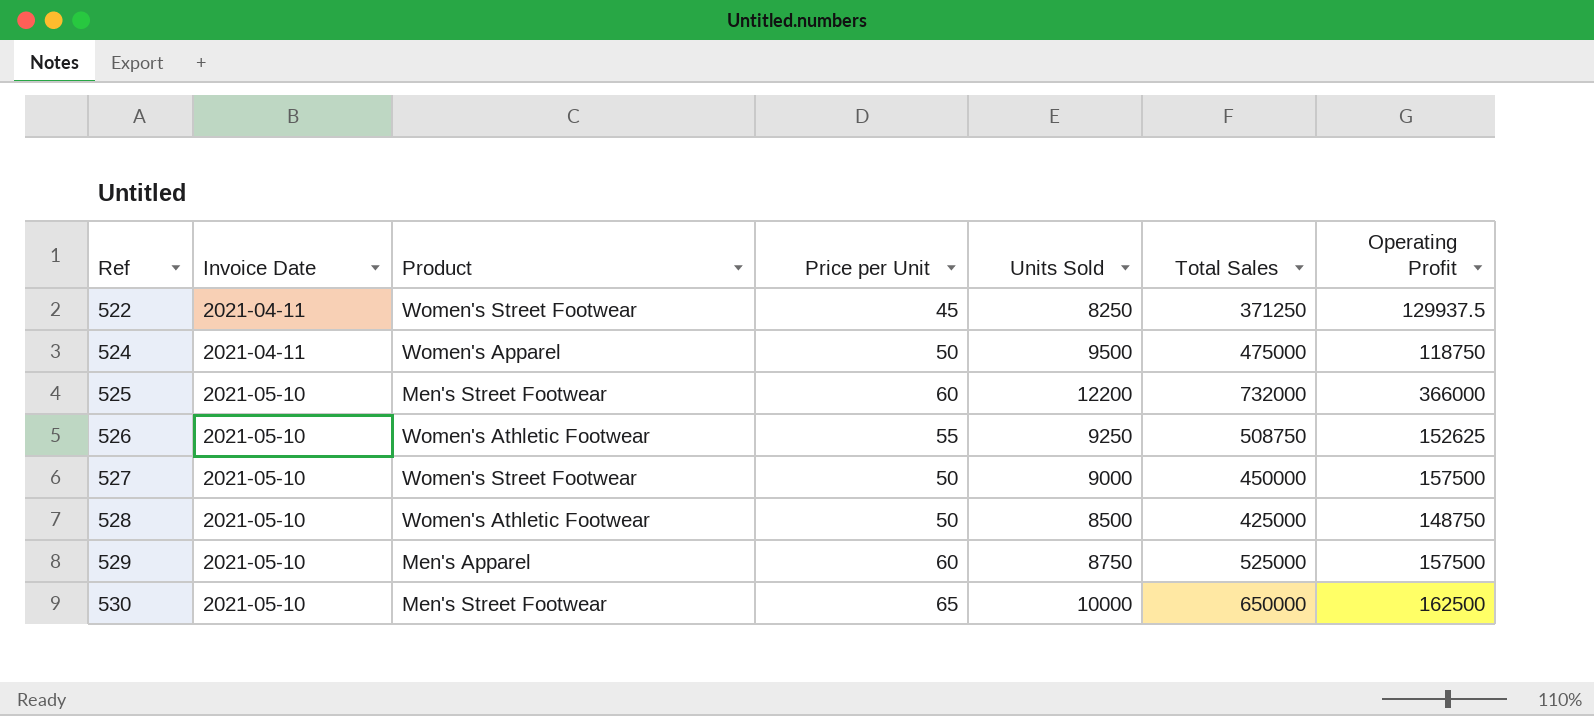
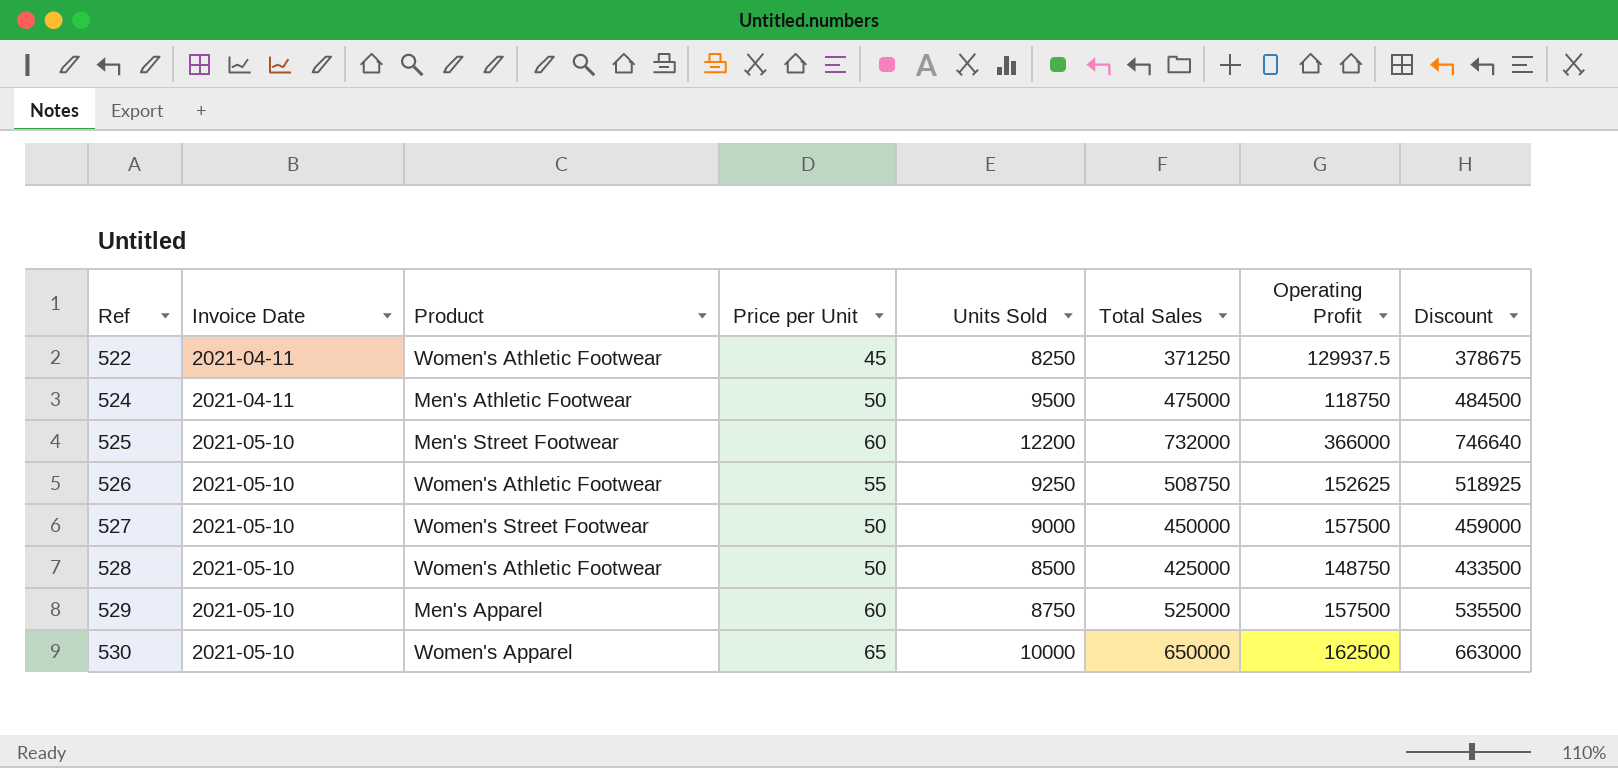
column Discount | formula: none -> [Total Sales] * 1.02
522 | Product: Women's Street Footwear -> Women's Athletic Footwear
524 | Product: Women's Apparel -> Men's Athletic Footwear
530 | Product: Men's Street Footwear -> Women's Apparel

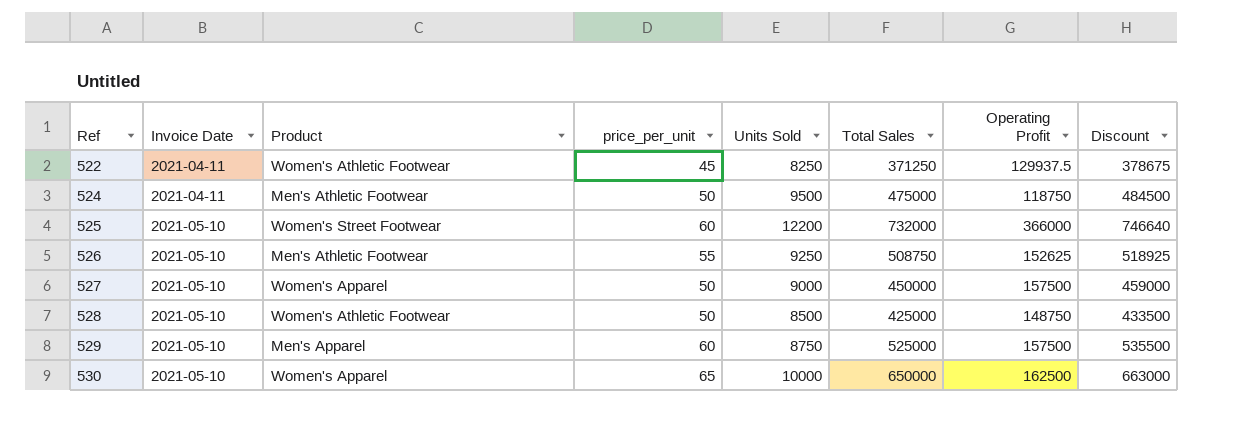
column name: Price per Unit -> price_per_unit
525 | Product: Men's Street Footwear -> Women's Street Footwear
526 | Product: Women's Athletic Footwear -> Men's Athletic Footwear
527 | Product: Women's Street Footwear -> Women's Apparel

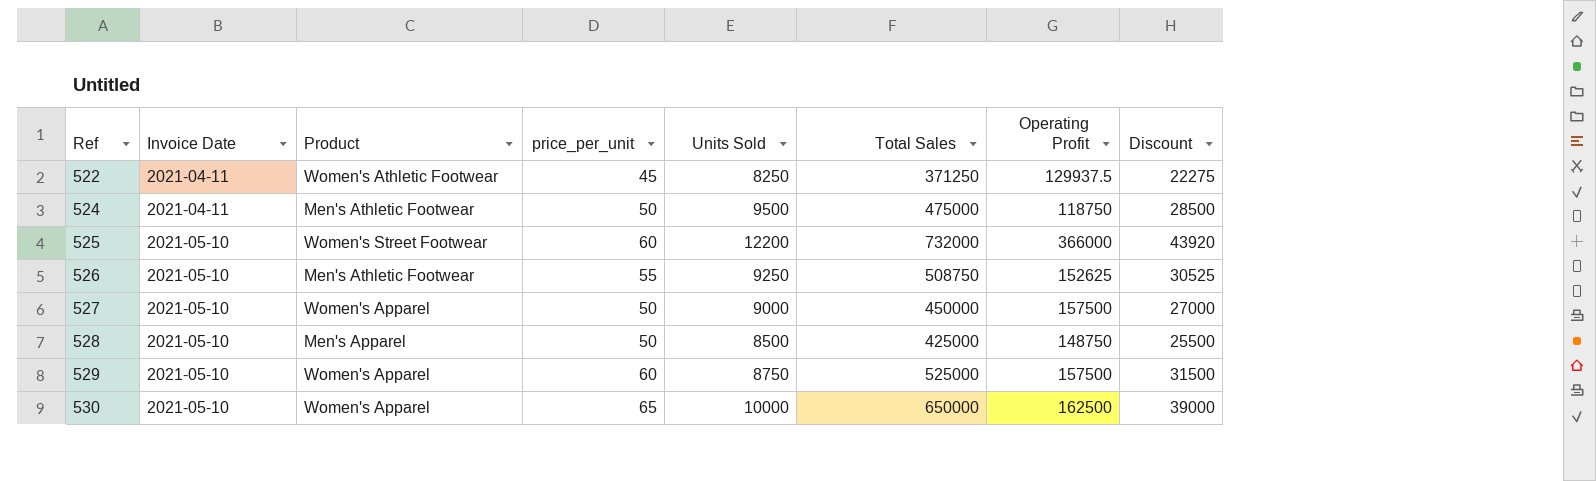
column Discount | formula: [Total Sales] * 1.02 -> [Total Sales] * 0.06
528 | Product: Women's Athletic Footwear -> Men's Apparel
529 | Product: Men's Apparel -> Women's Apparel

